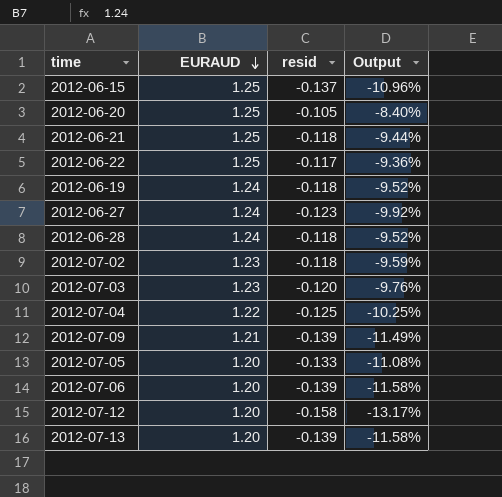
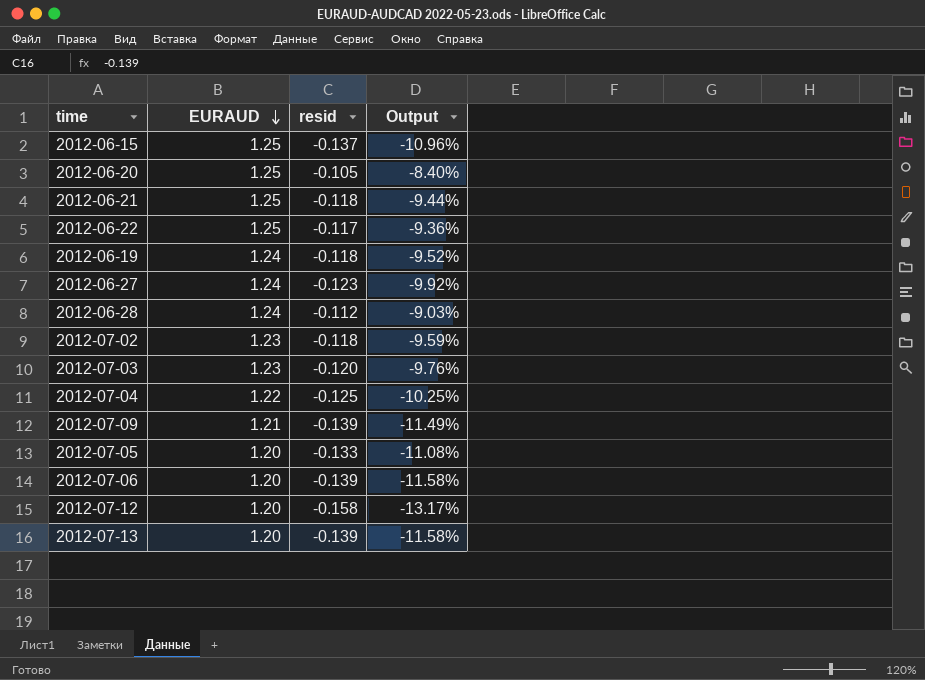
2012-06-28 | resid: -0.118 -> -0.112
2012-06-28 | Output: -9.52% -> -9.03%

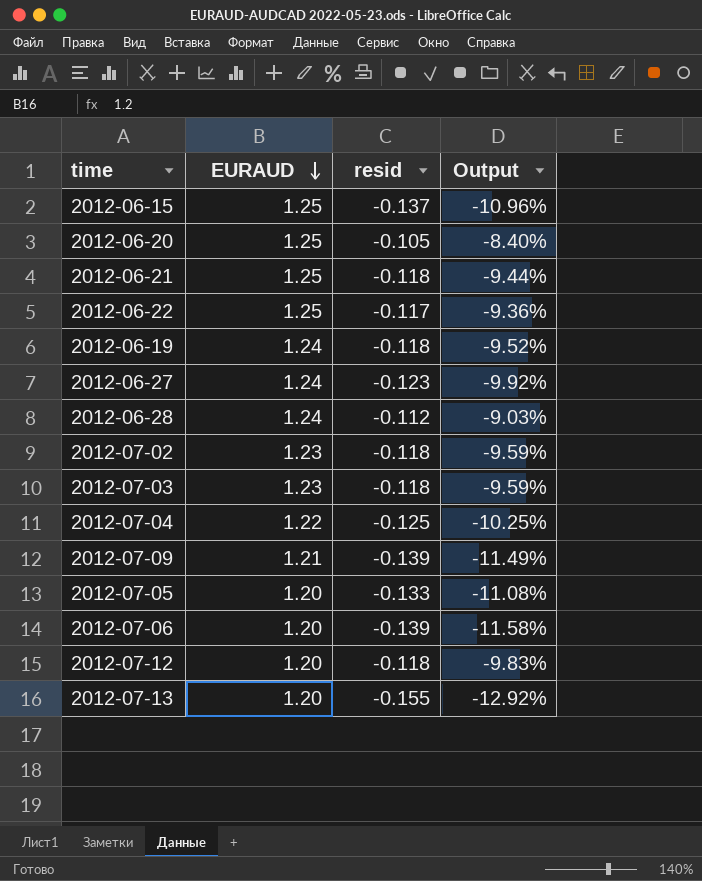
2012-07-03 | resid: -0.120 -> -0.118
2012-07-03 | Output: -9.76% -> -9.59%
2012-07-12 | resid: -0.158 -> -0.118
2012-07-12 | Output: -13.17% -> -9.83%
2012-07-13 | resid: -0.139 -> -0.155
2012-07-13 | Output: -11.58% -> -12.92%

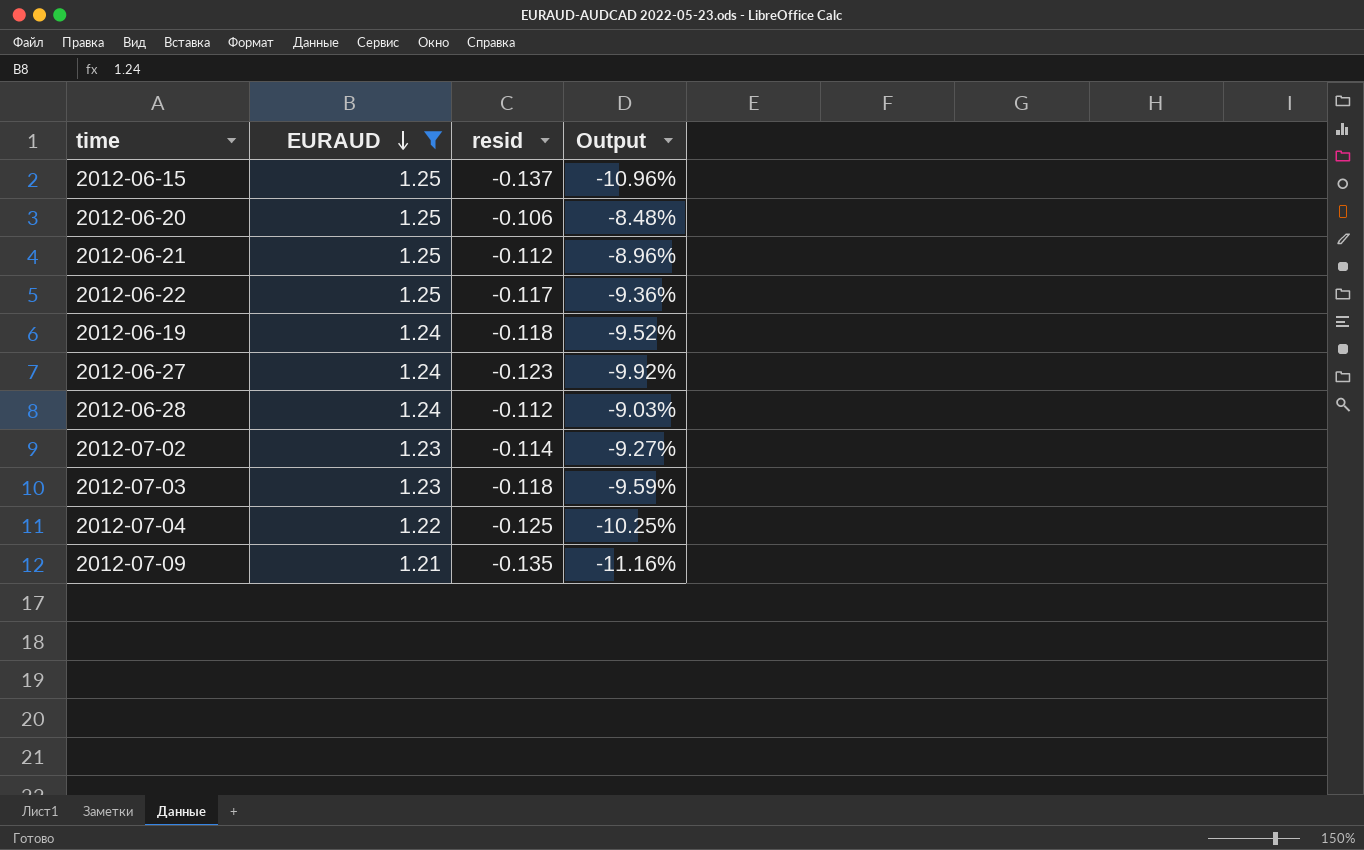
filter: none -> EURAUD != 1.20
2012-06-20 | resid: -0.105 -> -0.106
2012-06-20 | Output: -8.40% -> -8.48%
2012-06-21 | resid: -0.118 -> -0.112
2012-06-21 | Output: -9.44% -> -8.96%
2012-07-02 | resid: -0.118 -> -0.114
2012-07-02 | Output: -9.59% -> -9.27%
2012-07-09 | resid: -0.139 -> -0.135
2012-07-09 | Output: -11.49% -> -11.16%

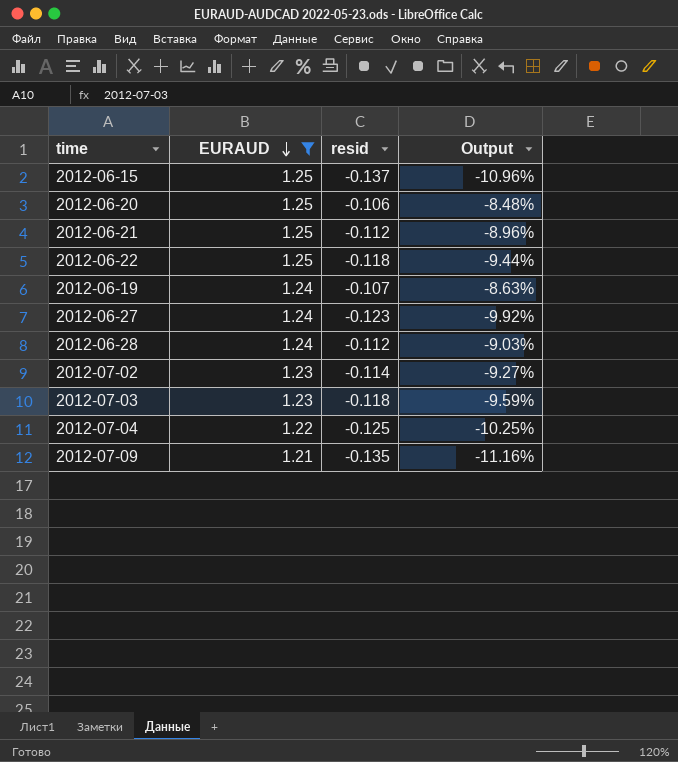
2012-06-22 | resid: -0.117 -> -0.118
2012-06-22 | Output: -9.36% -> -9.44%
2012-06-19 | resid: -0.118 -> -0.107
2012-06-19 | Output: -9.52% -> -8.63%

